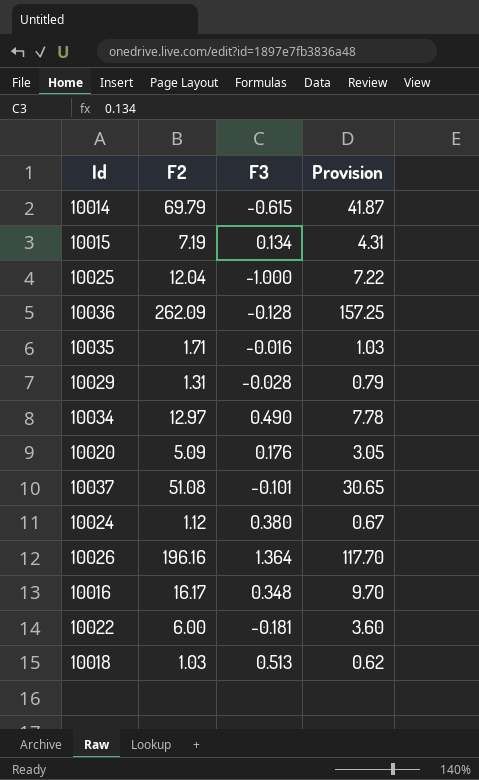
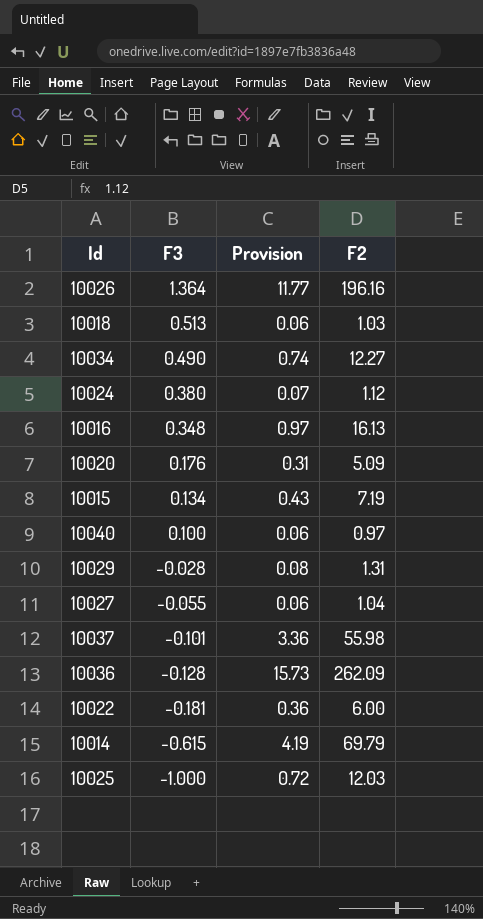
row order: none -> F3 descending
column Provision | formula: [F2] * 0.6 -> [F2] * 0.06
column F2 | position: 2 -> 4
row 10035: 1.71 | -0.016 | 1.03 -> none
10034 | F2: 12.97 -> 12.27
10016 | F2: 16.17 -> 16.13
row 10040: none -> 0.100 | 0.06 | 0.97
row 10027: none -> -0.055 | 0.06 | 1.04
10037 | F2: 51.08 -> 55.98
10025 | F2: 12.04 -> 12.03

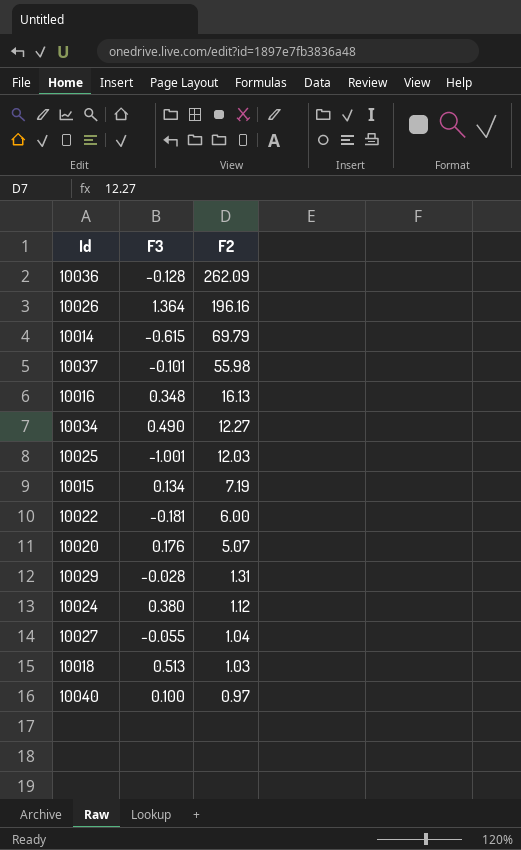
row order: F3 descending -> F2 descending
column Provision | formula: [F2] * 0.06 -> none
10025 | F3: -1.000 -> -1.001
10020 | F2: 5.09 -> 5.07

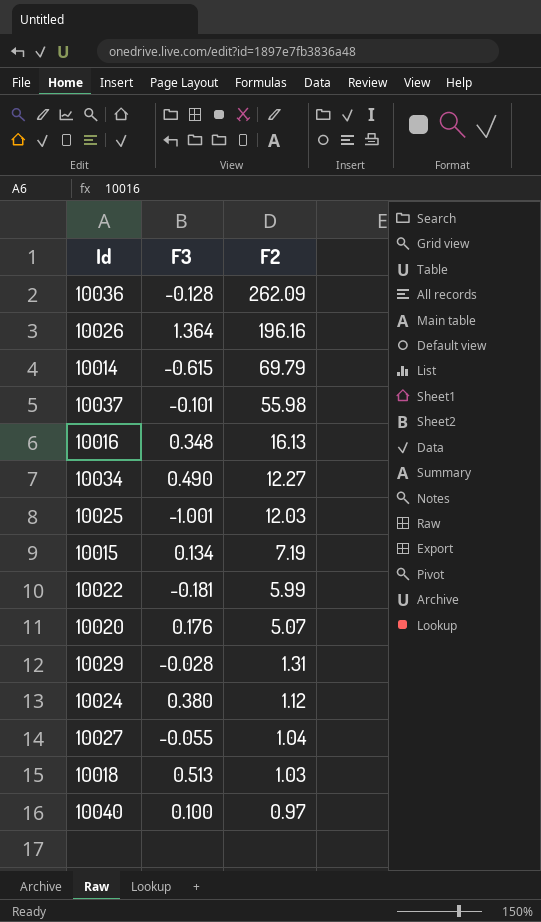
10022 | F2: 6.00 -> 5.99

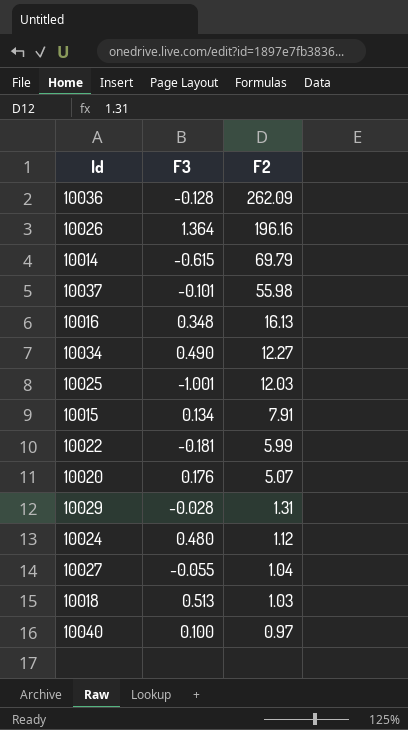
10015 | F2: 7.19 -> 7.91
10024 | F3: 0.380 -> 0.480

